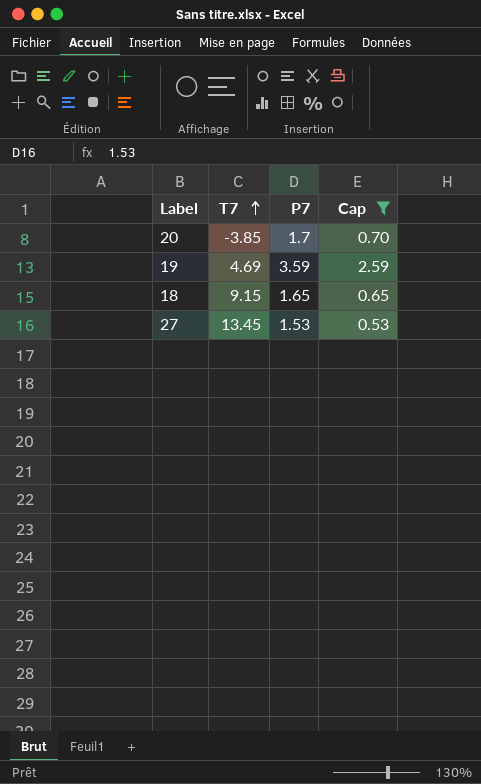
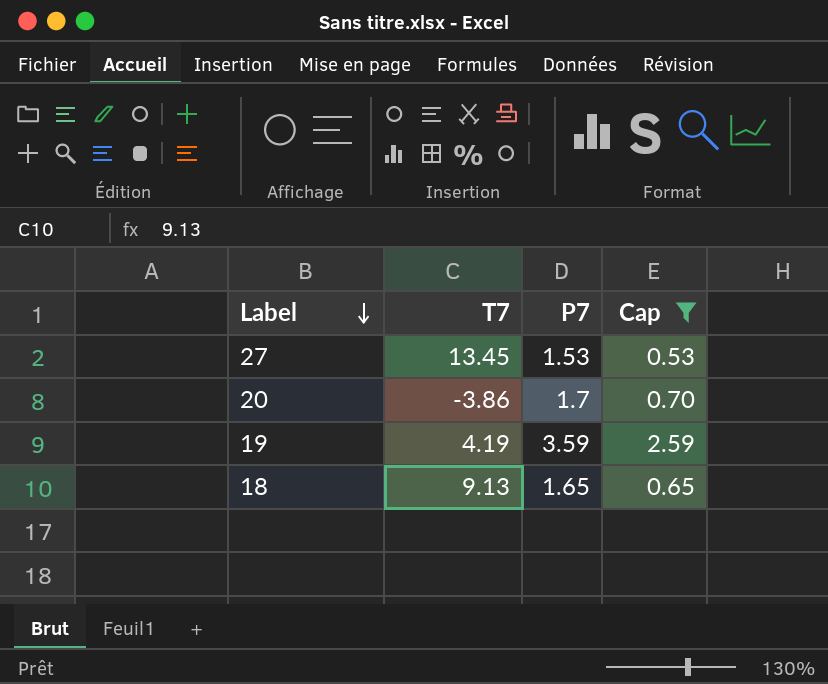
row order: T7 ascending -> Label descending
20 | T7: -3.85 -> -3.86
19 | T7: 4.69 -> 4.19
18 | T7: 9.15 -> 9.13

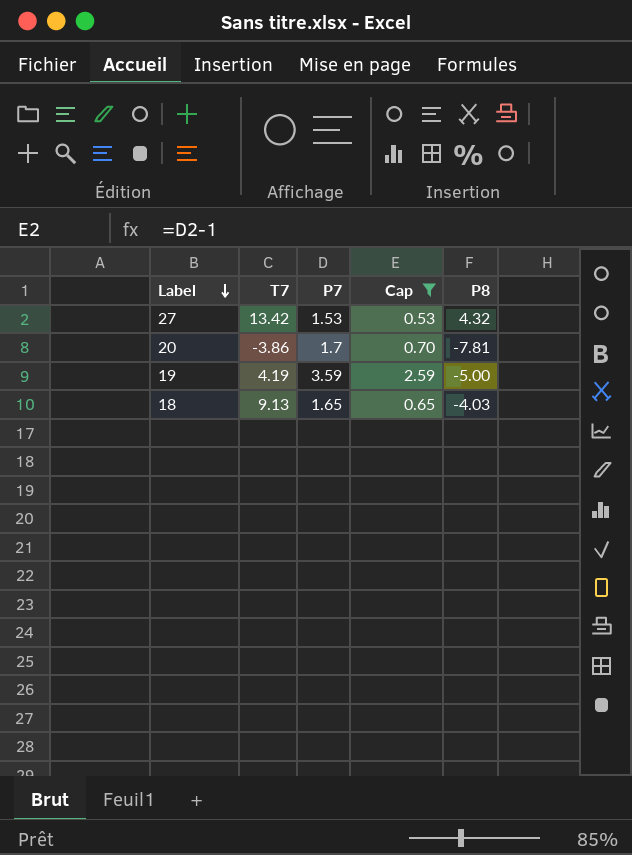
column P8 | position: none -> 5
27 | T7: 13.45 -> 13.42

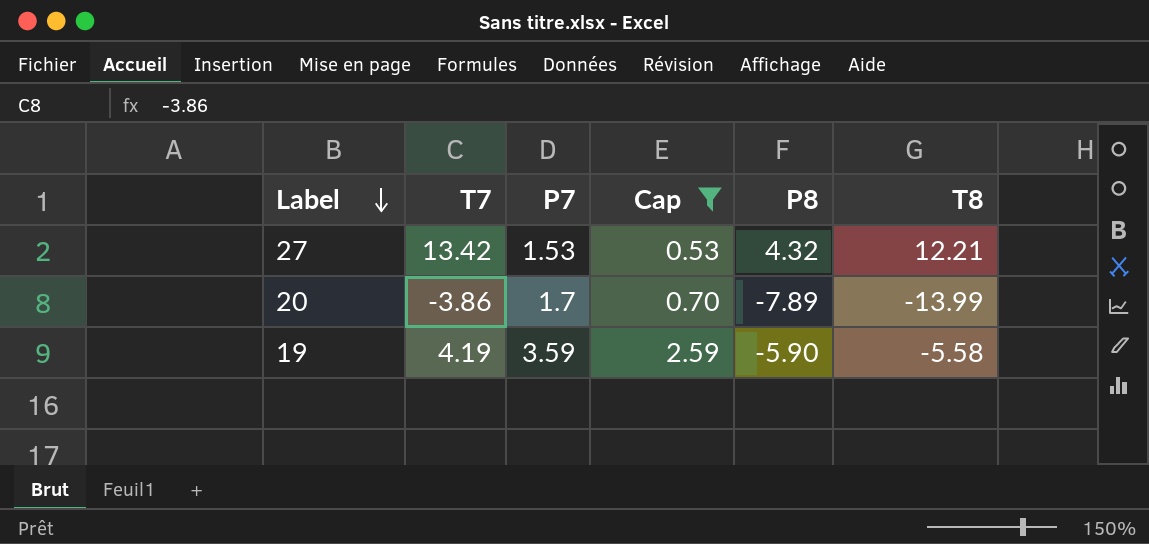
column T8 | position: none -> 6
row 18: 9.13 | 1.65 | 0.65 | -4.03 -> none
20 | P8: -7.81 -> -7.89
19 | P8: -5.00 -> -5.90

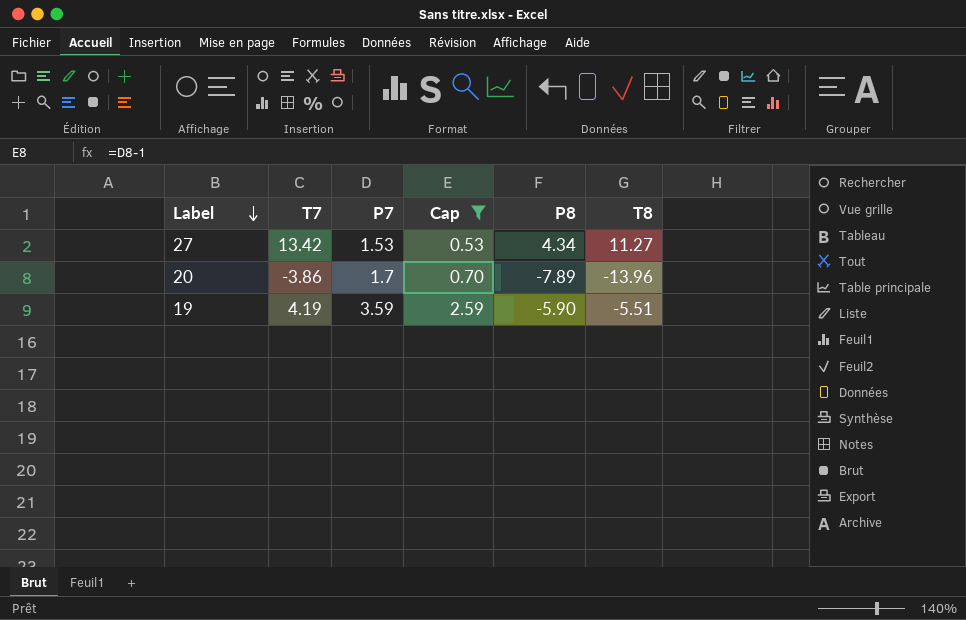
27 | P8: 4.32 -> 4.34
27 | T8: 12.21 -> 11.27
20 | T8: -13.99 -> -13.96
19 | T8: -5.58 -> -5.51

